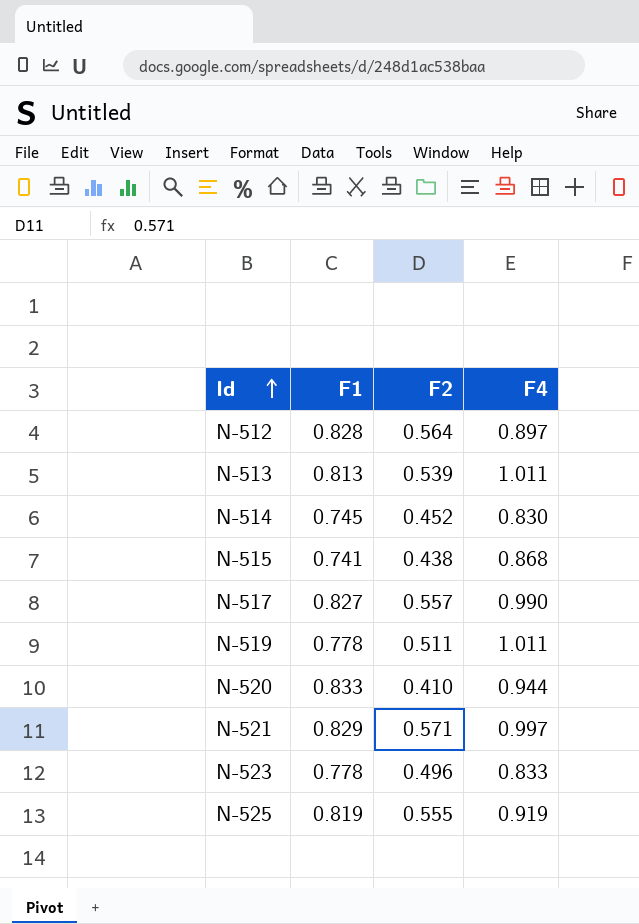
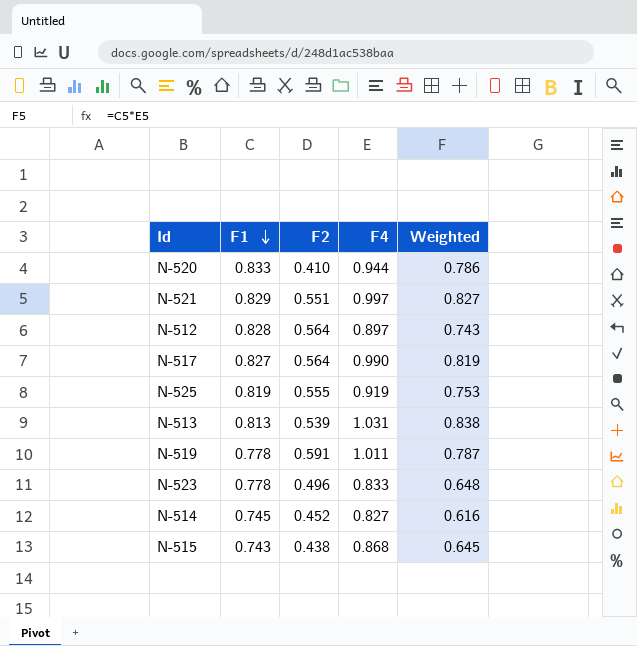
row order: Id ascending -> F1 descending
column Weighted | formula: none -> [F1] * [F4]
N-521 | F2: 0.571 -> 0.551
N-517 | F2: 0.557 -> 0.564
N-513 | F4: 1.011 -> 1.031
N-519 | F2: 0.511 -> 0.591
N-514 | F4: 0.830 -> 0.827
N-515 | F1: 0.741 -> 0.743

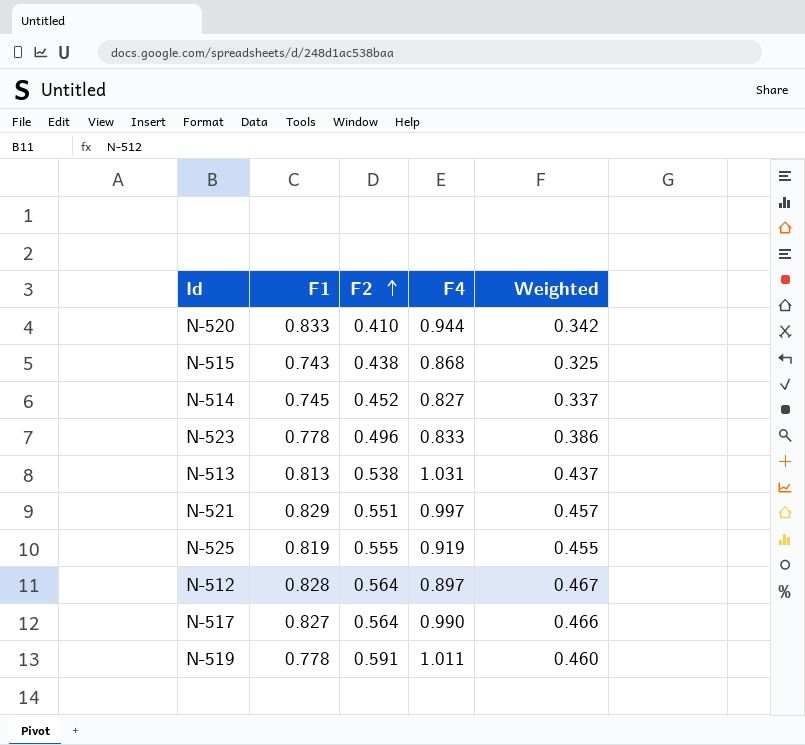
row order: F1 descending -> F2 ascending
column Weighted | formula: [F1] * [F4] -> [F1] * [F2]
N-513 | F2: 0.539 -> 0.538

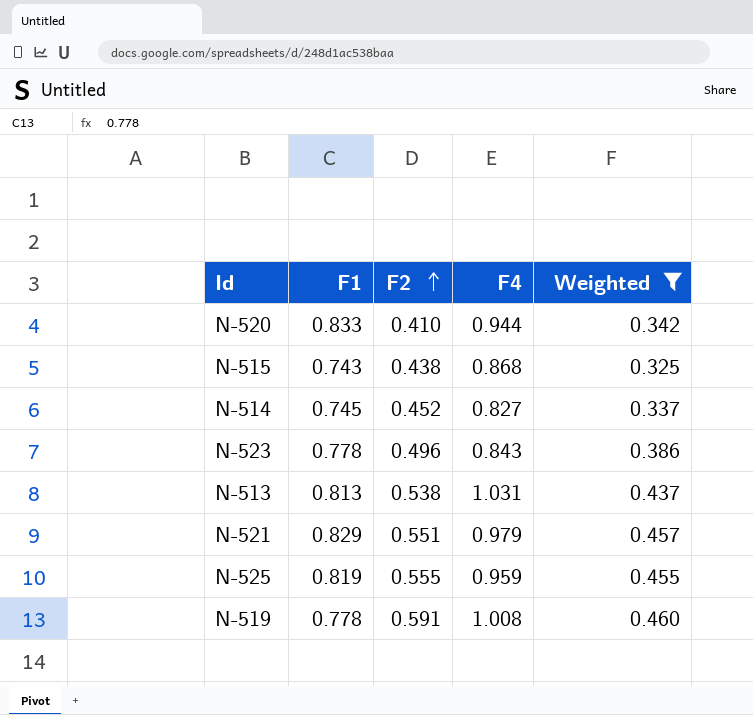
filter: none -> Weighted <= 0.460
N-523 | F4: 0.833 -> 0.843
N-521 | F4: 0.997 -> 0.979
N-525 | F4: 0.919 -> 0.959
N-519 | F4: 1.011 -> 1.008

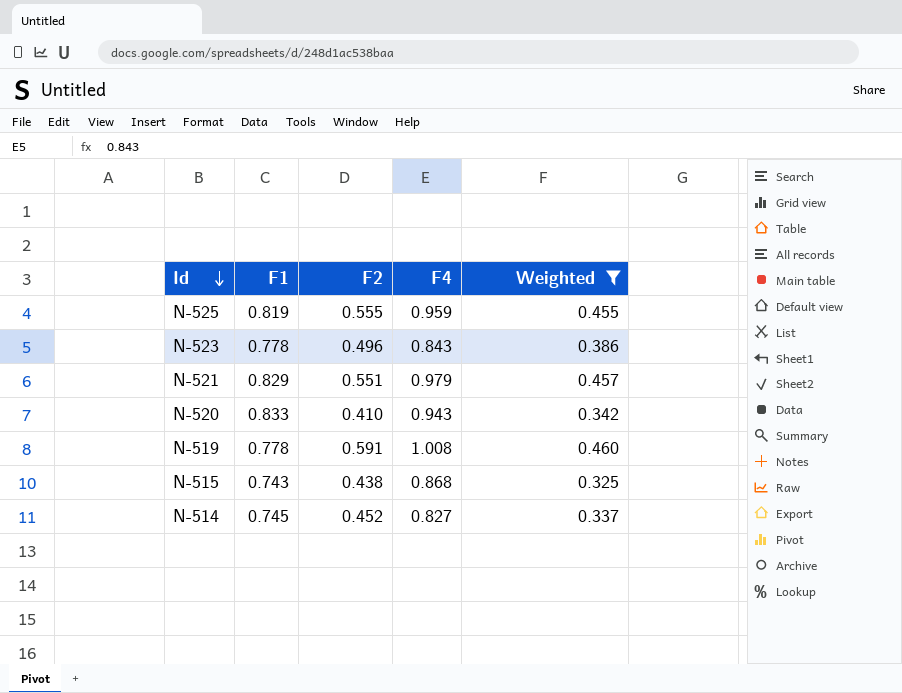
row order: F2 ascending -> Id descending
row N-513: 0.813 | 0.538 | 1.031 | 0.437 -> none
N-520 | F4: 0.944 -> 0.943

